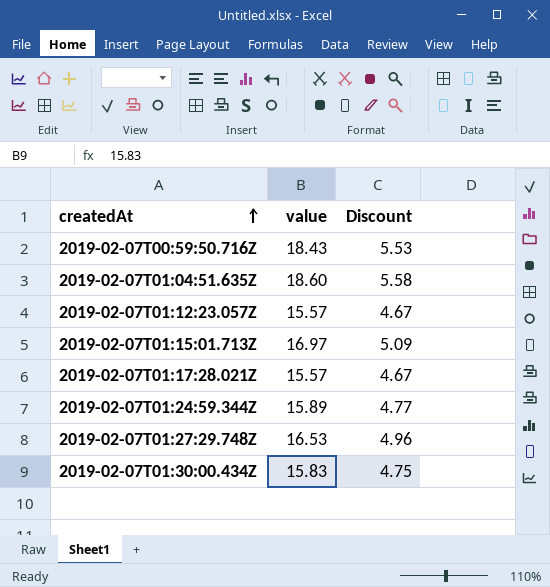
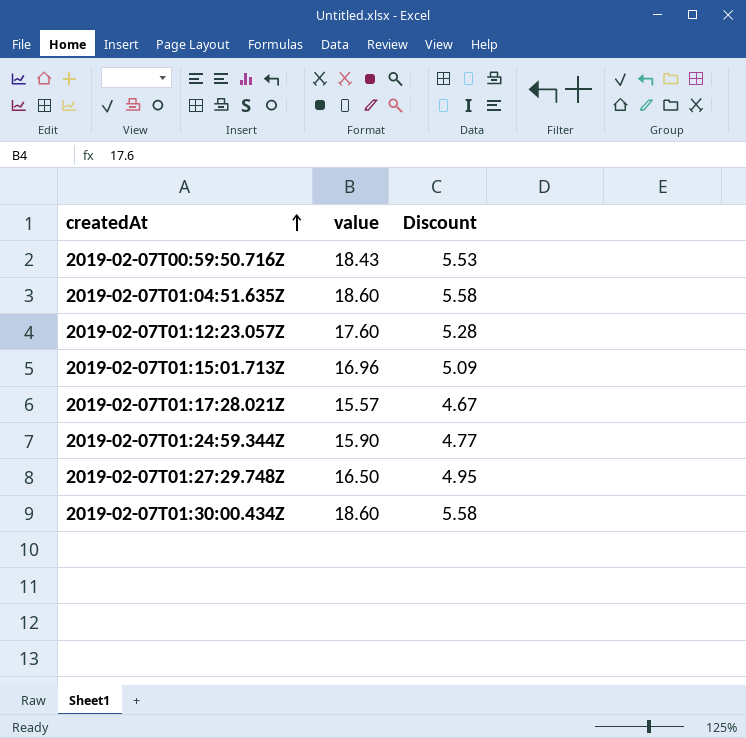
2019-02-07T01:12:23.057Z | value: 15.57 -> 17.60
2019-02-07T01:12:23.057Z | Discount: 4.67 -> 5.28
2019-02-07T01:15:01.713Z | value: 16.97 -> 16.96
2019-02-07T01:24:59.344Z | value: 15.89 -> 15.90
2019-02-07T01:27:29.748Z | value: 16.53 -> 16.50
2019-02-07T01:27:29.748Z | Discount: 4.96 -> 4.95
2019-02-07T01:30:00.434Z | value: 15.83 -> 18.60
2019-02-07T01:30:00.434Z | Discount: 4.75 -> 5.58

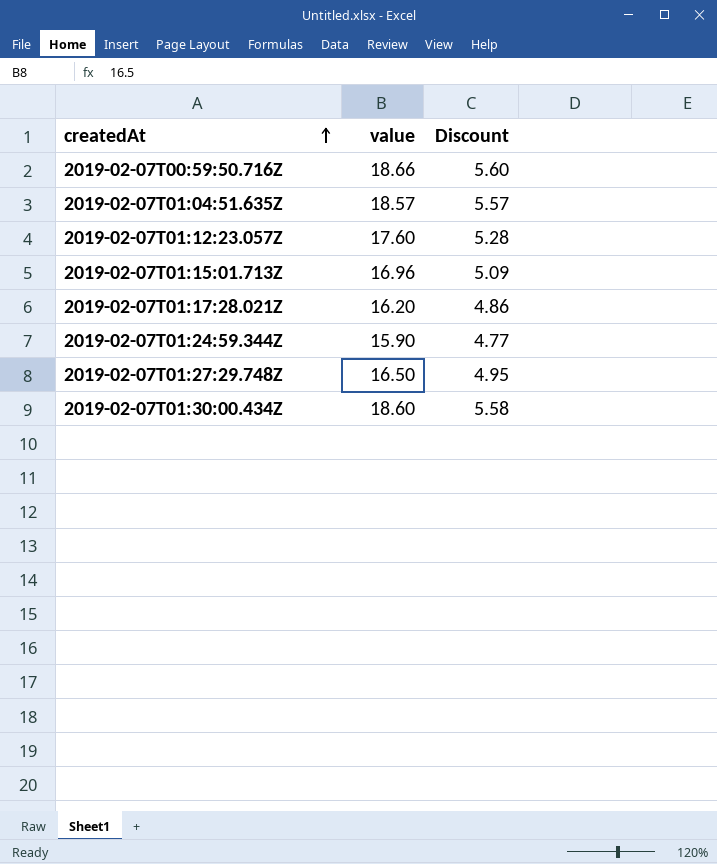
2019-02-07T00:59:50.716Z | value: 18.43 -> 18.66
2019-02-07T00:59:50.716Z | Discount: 5.53 -> 5.60
2019-02-07T01:04:51.635Z | value: 18.60 -> 18.57
2019-02-07T01:04:51.635Z | Discount: 5.58 -> 5.57
2019-02-07T01:17:28.021Z | value: 15.57 -> 16.20
2019-02-07T01:17:28.021Z | Discount: 4.67 -> 4.86

